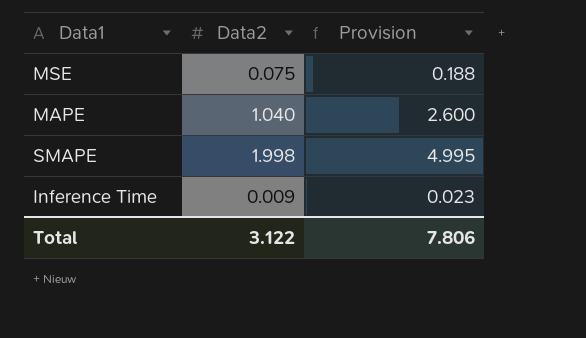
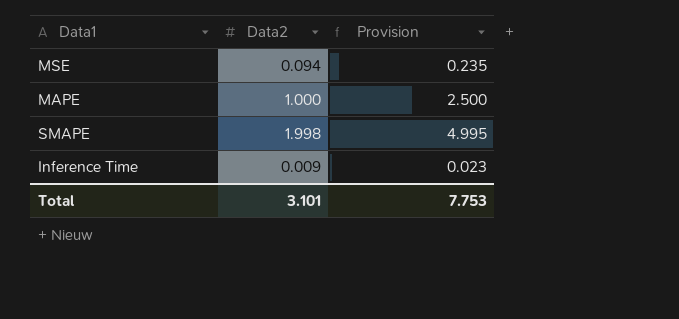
MSE | Data2: 0.075 -> 0.094
MSE | Provision: 0.188 -> 0.235
MAPE | Data2: 1.040 -> 1.000
MAPE | Provision: 2.600 -> 2.500
Total | Data2: 3.122 -> 3.101
Total | Provision: 7.806 -> 7.753

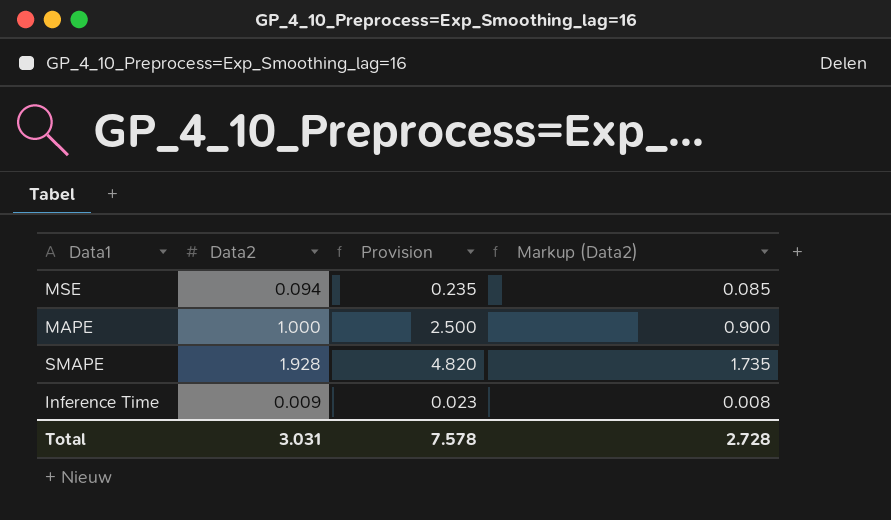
column Markup (Data2) | formula: none -> [Data2] * 0.9
SMAPE | Data2: 1.998 -> 1.928
SMAPE | Provision: 4.995 -> 4.820
Total | Data2: 3.101 -> 3.031
Total | Provision: 7.753 -> 7.578

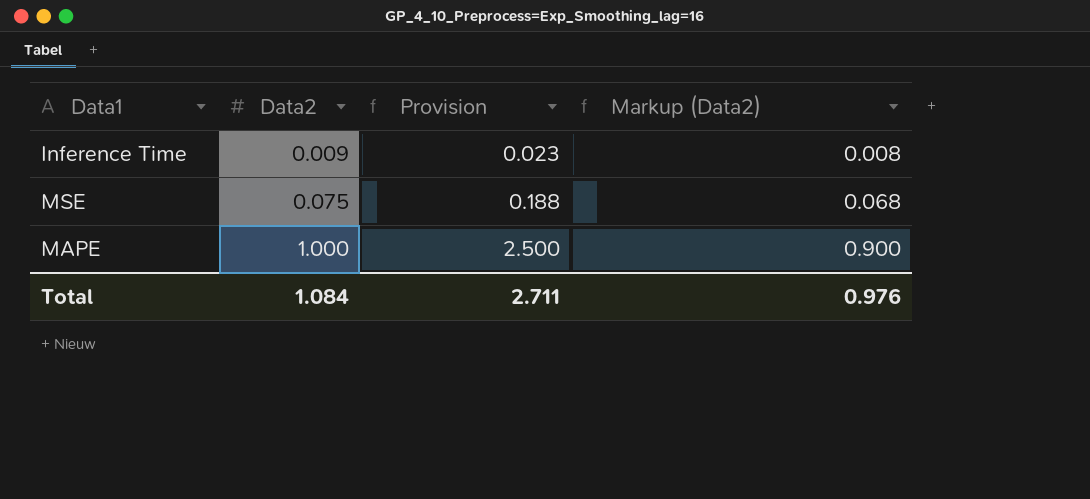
row order: none -> Data2 ascending
row SMAPE: 1.928 | 4.820 | 1.735 -> none
MSE | Data2: 0.094 -> 0.075
MSE | Provision: 0.235 -> 0.188
MSE | Markup (Data2): 0.085 -> 0.068
Total | Data2: 3.031 -> 1.084
Total | Provision: 7.578 -> 2.711
Total | Markup (Data2): 2.728 -> 0.976

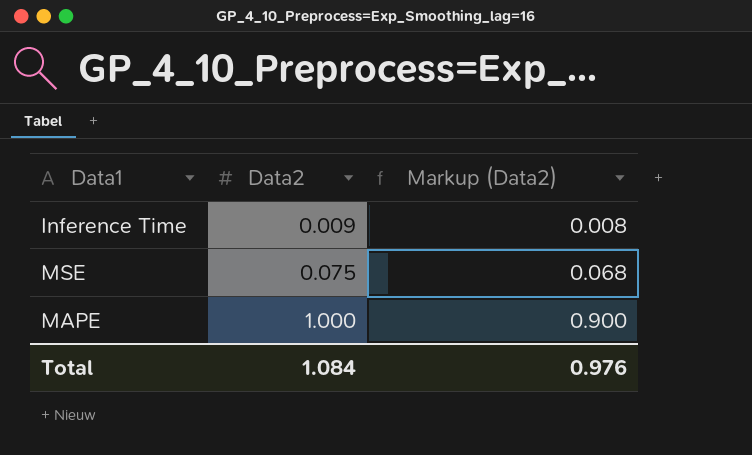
column Provision | formula: [Data2] * 2.5 -> none

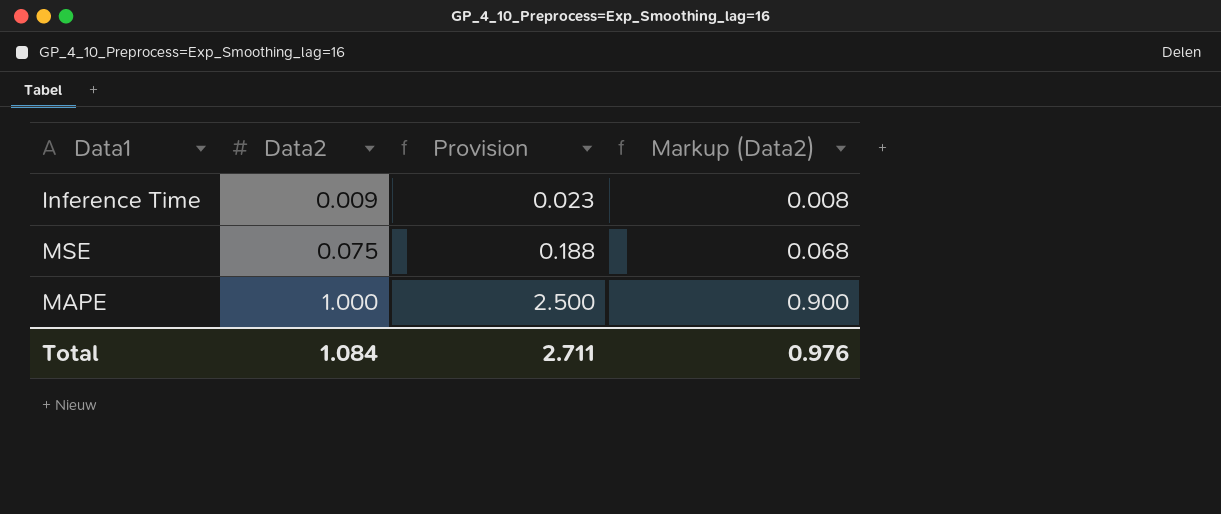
column Provision | formula: none -> [Data2] * 2.5

